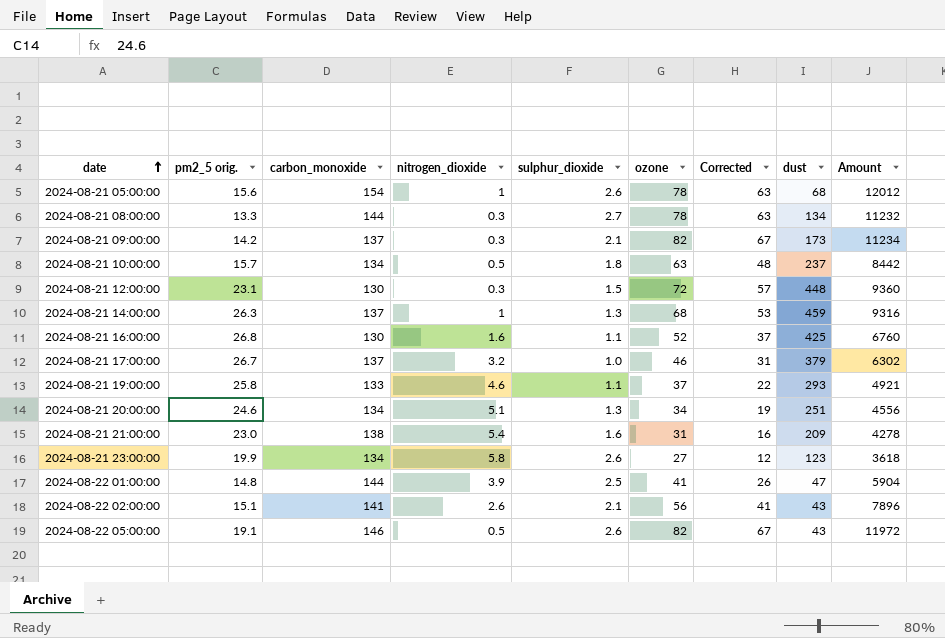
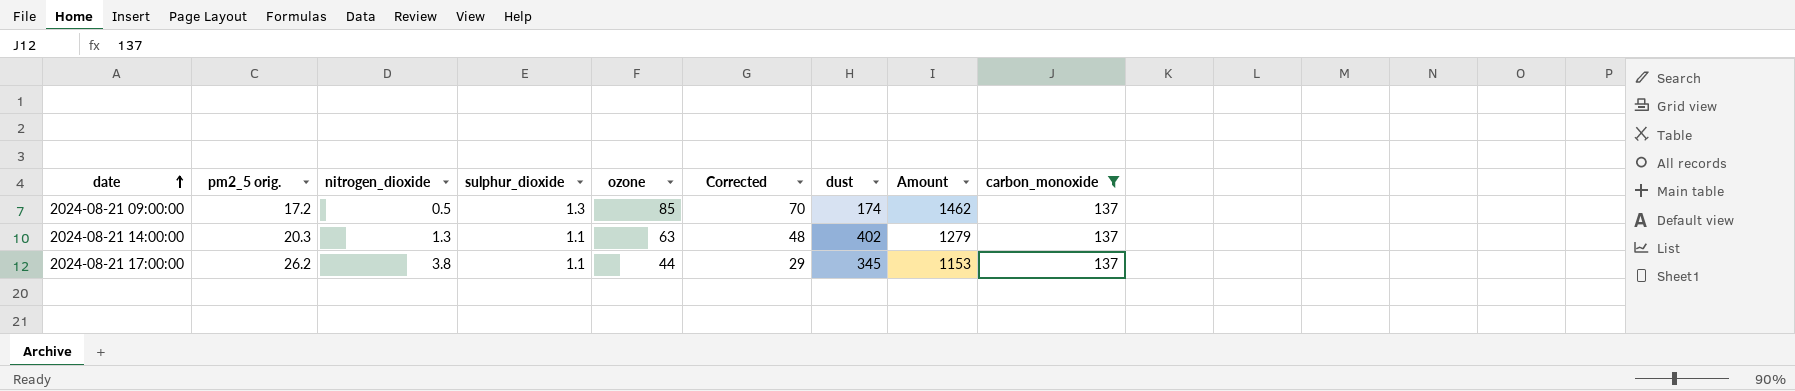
filter: none -> carbon_monoxide = 137
column Amount | formula: [carbon_monoxide] * [ozone] -> [pm2_5 orig.] * [ozone]
column carbon_monoxide | position: 3 -> 9
2024-08-21 09:00:00 | pm2_5 orig.: 14.2 -> 17.2
2024-08-21 09:00:00 | nitrogen_dioxide: 0.3 -> 0.5
2024-08-21 09:00:00 | sulphur_dioxide: 2.1 -> 1.3
2024-08-21 09:00:00 | ozone: 82 -> 85
2024-08-21 09:00:00 | Corrected: 67 -> 70
2024-08-21 09:00:00 | dust: 173 -> 174
2024-08-21 14:00:00 | pm2_5 orig.: 26.3 -> 20.3
2024-08-21 14:00:00 | nitrogen_dioxide: 1 -> 1.3
2024-08-21 14:00:00 | sulphur_dioxide: 1.3 -> 1.1
2024-08-21 14:00:00 | ozone: 68 -> 63
2024-08-21 14:00:00 | Corrected: 53 -> 48
2024-08-21 14:00:00 | dust: 459 -> 402
2024-08-21 17:00:00 | pm2_5 orig.: 26.7 -> 26.2
2024-08-21 17:00:00 | nitrogen_dioxide: 3.2 -> 3.8
2024-08-21 17:00:00 | sulphur_dioxide: 1.0 -> 1.1
2024-08-21 17:00:00 | ozone: 46 -> 44
2024-08-21 17:00:00 | Corrected: 31 -> 29
2024-08-21 17:00:00 | dust: 379 -> 345

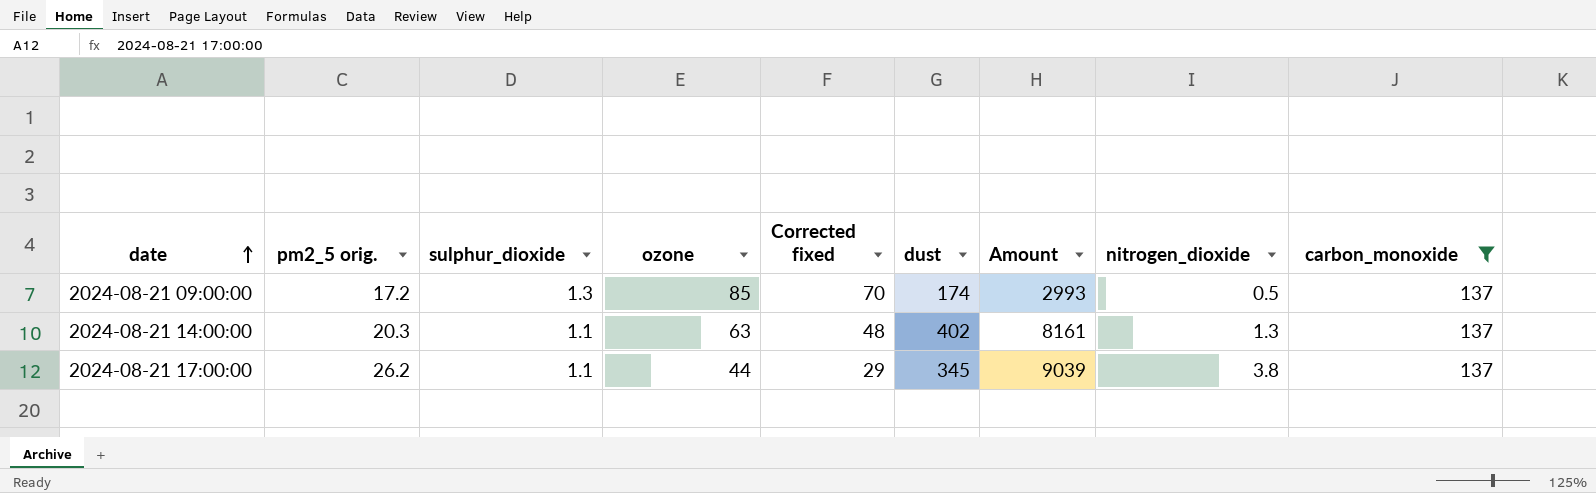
column name: Corrected -> Corrected fixed
column Amount | formula: [pm2_5 orig.] * [ozone] -> [pm2_5 orig.] * [dust]
column nitrogen_dioxide | position: 3 -> 8

